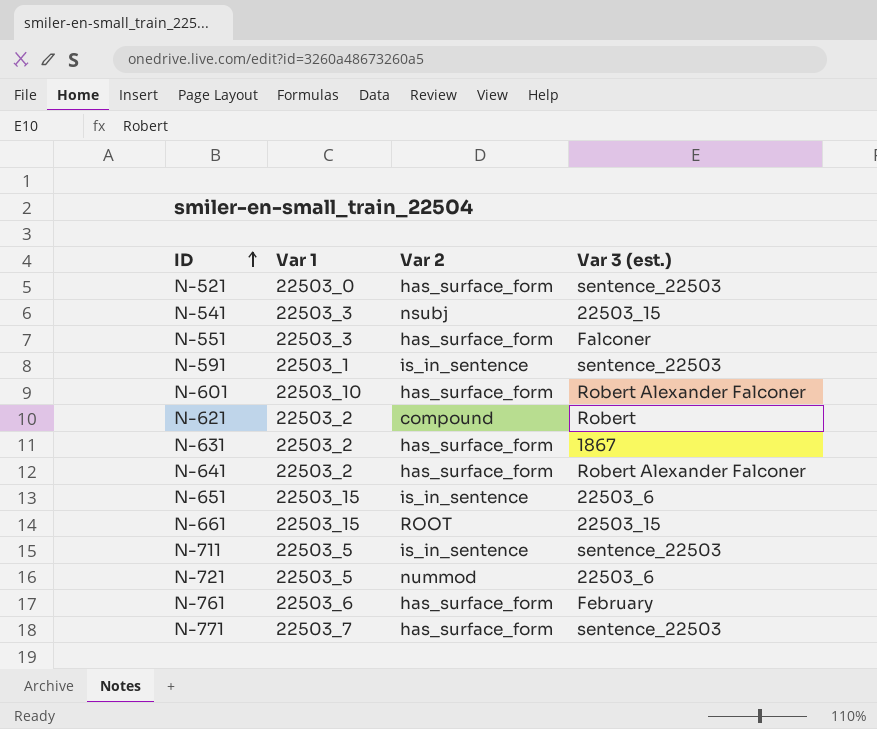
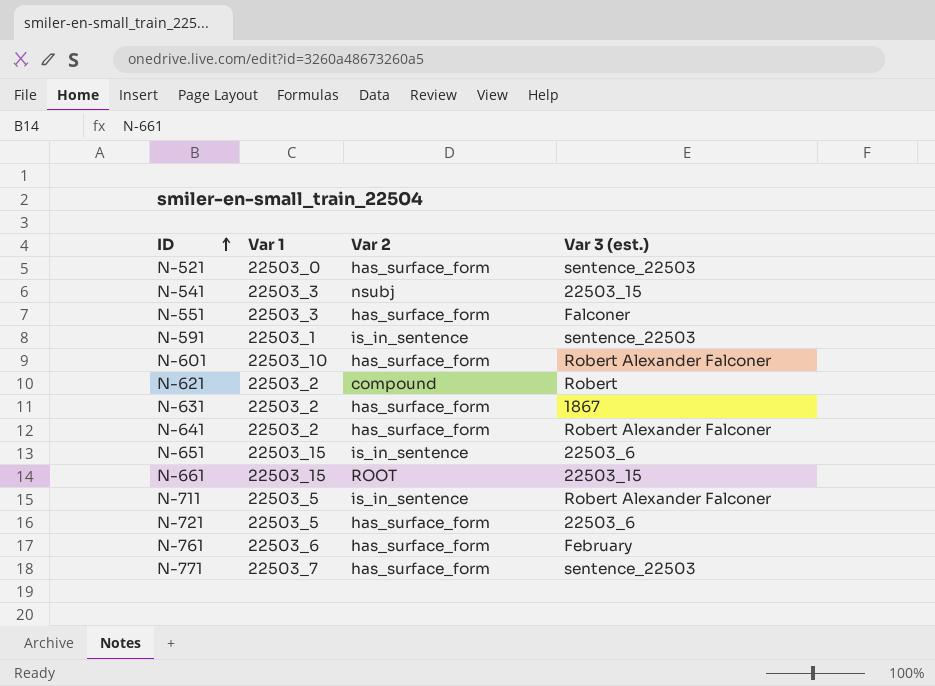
N-711 | Var 3 (est.): sentence_22503 -> Robert Alexander Falconer
N-721 | Var 2: nummod -> has_surface_form

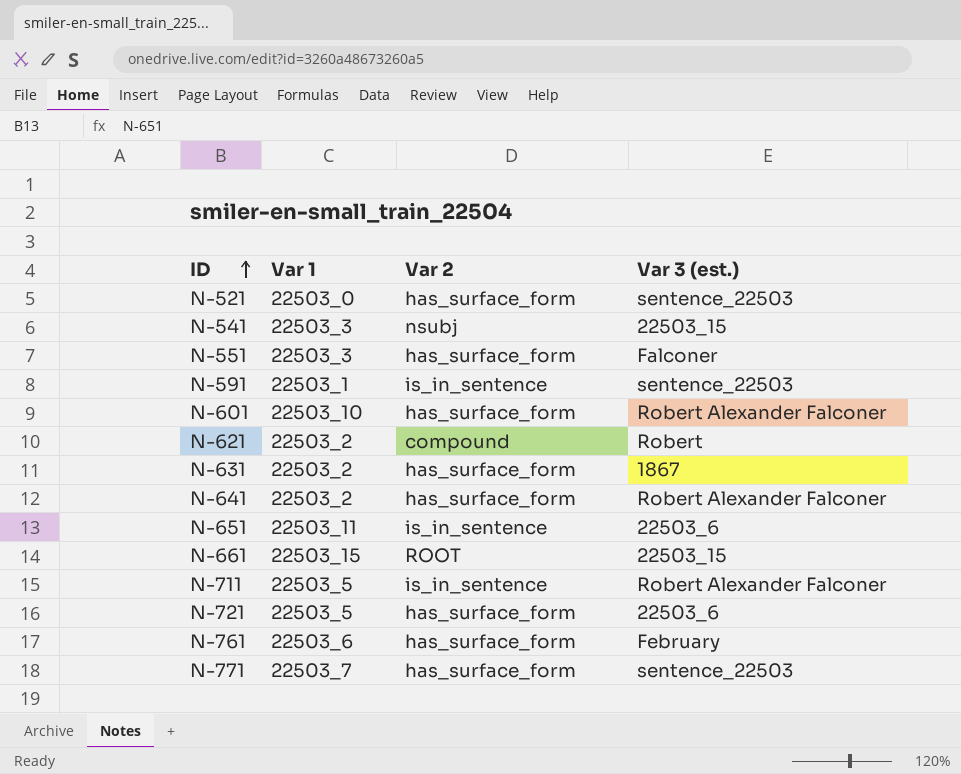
N-651 | Var 1: 22503_15 -> 22503_11

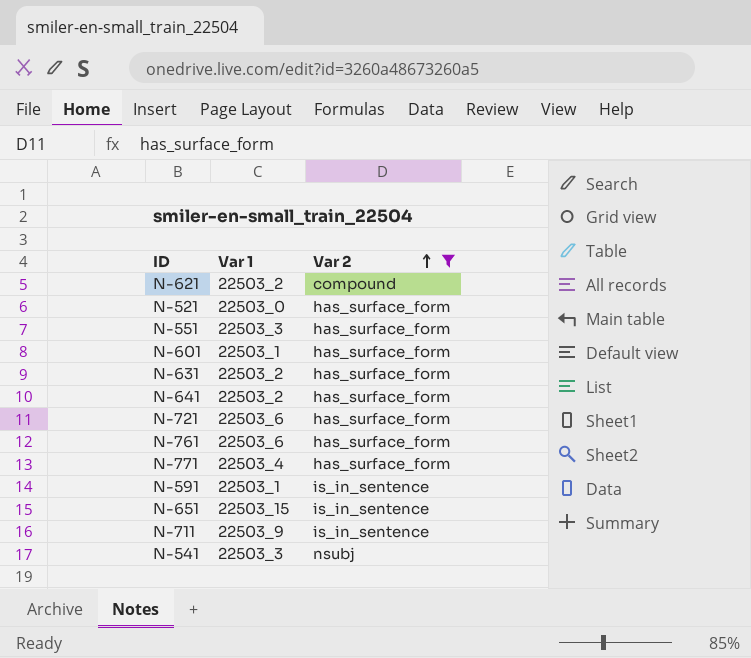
filter: none -> Var 2 != ROOT
row order: ID ascending -> Var 2 ascending
column Var 3 (est.) | position: 4 -> none
N-601 | Var 1: 22503_10 -> 22503_1
N-721 | Var 1: 22503_5 -> 22503_6
N-771 | Var 1: 22503_7 -> 22503_4
N-651 | Var 1: 22503_11 -> 22503_15
N-711 | Var 1: 22503_5 -> 22503_9

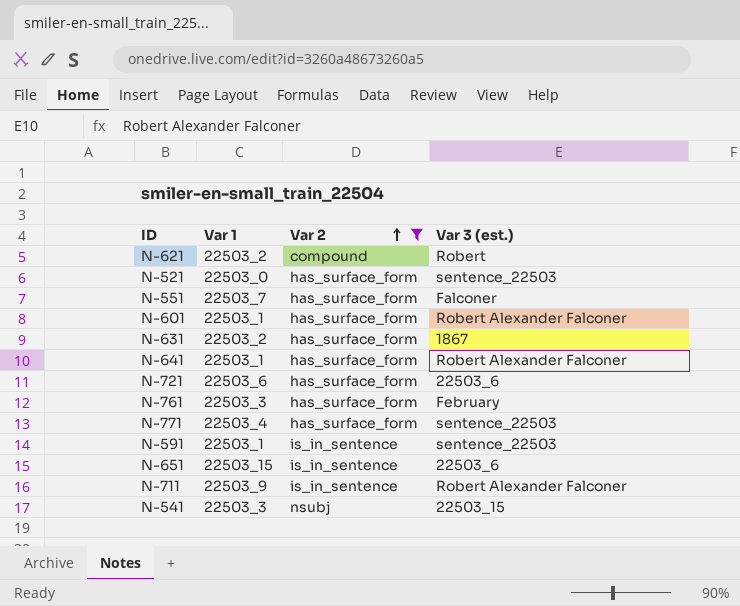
column Var 3 (est.) | position: none -> 4
N-551 | Var 1: 22503_3 -> 22503_7
N-641 | Var 1: 22503_2 -> 22503_1
N-761 | Var 1: 22503_6 -> 22503_3

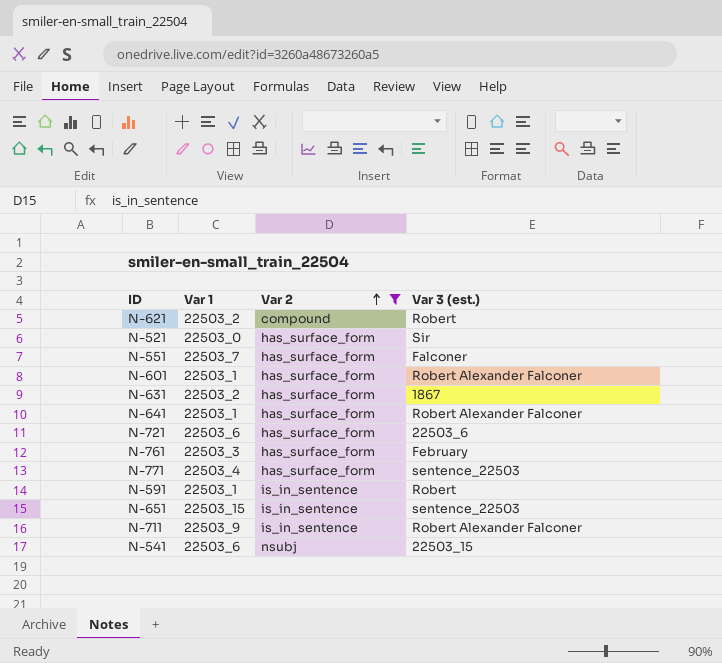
N-521 | Var 3 (est.): sentence_22503 -> Sir
N-591 | Var 3 (est.): sentence_22503 -> Robert
N-651 | Var 3 (est.): 22503_6 -> sentence_22503
N-541 | Var 1: 22503_3 -> 22503_6

